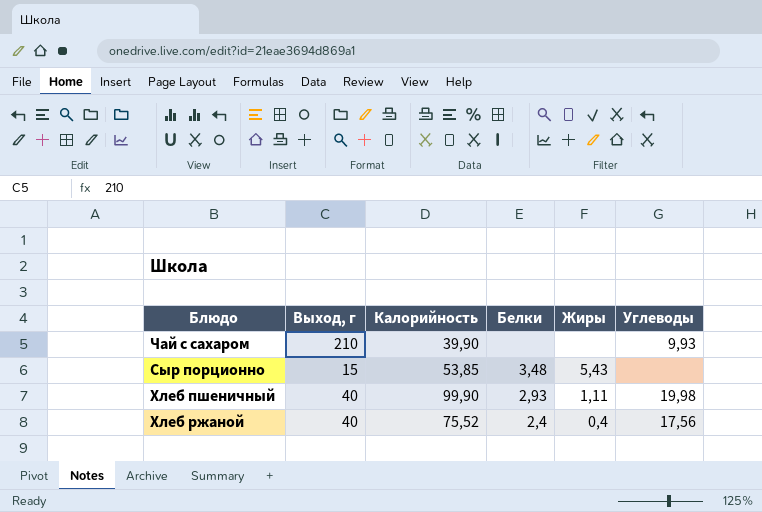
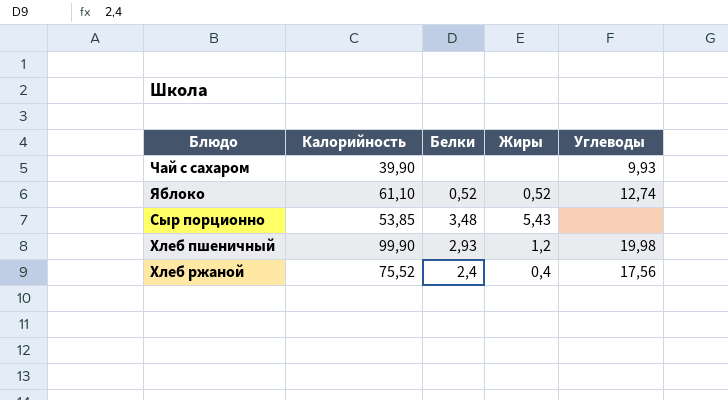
column Выход, г | position: 2 -> none
row Яблоко: none -> 61,10 | 0,52 | 0,52 | 12,74
Хлеб пшеничный | Жиры: 1,11 -> 1,2

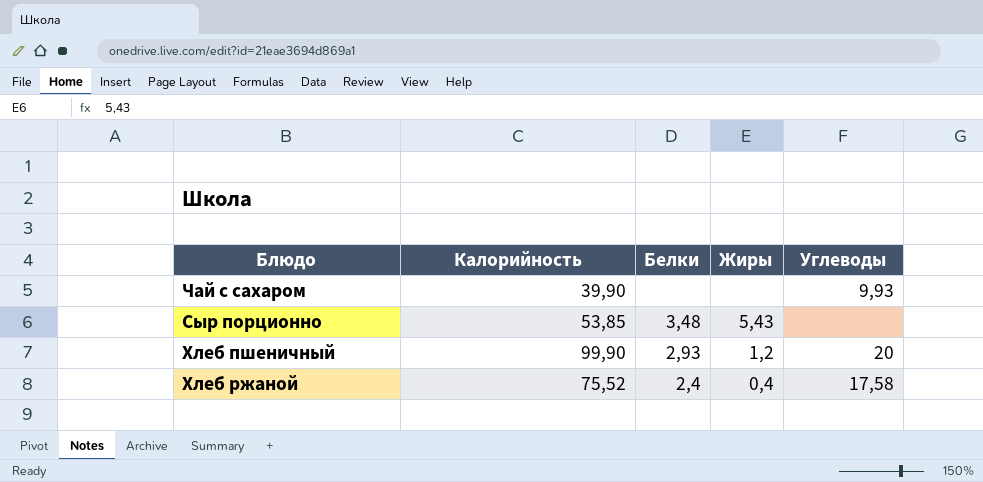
row Яблоко: 61,10 | 0,52 | 0,52 | 12,74 -> none
Хлеб пшеничный | Углеводы: 19,98 -> 20
Хлеб ржаной | Углеводы: 17,56 -> 17,58

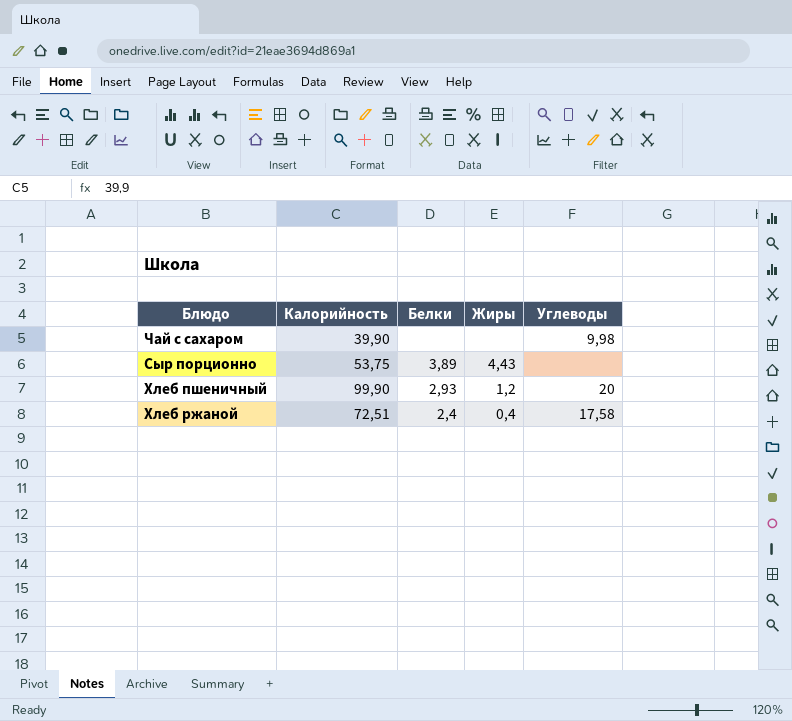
Чай с сахаром | Углеводы: 9,93 -> 9,98
Сыр порционно | Калорийность: 53,85 -> 53,75
Сыр порционно | Белки: 3,48 -> 3,89
Сыр порционно | Жиры: 5,43 -> 4,43
Хлеб ржаной | Калорийность: 75,52 -> 72,51

